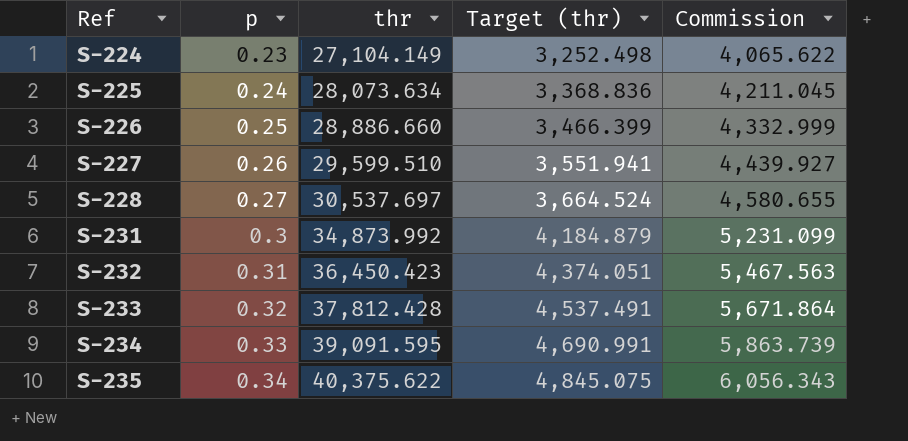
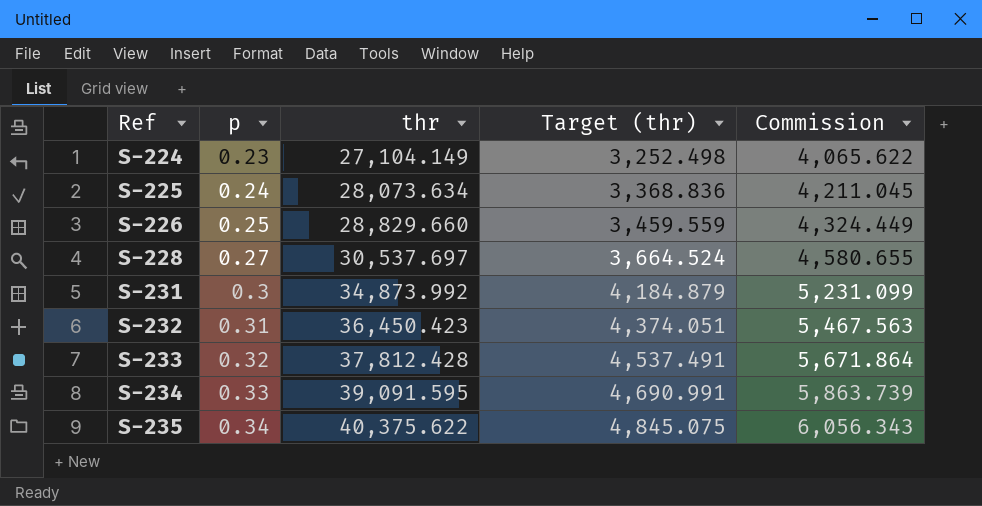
row S-227: 0.26 | 29,599.510 | 3,551.941 | 4,439.927 -> none
S-226 | thr: 28,886.660 -> 28,829.660
S-226 | Target (thr): 3,466.399 -> 3,459.559
S-226 | Commission: 4,332.999 -> 4,324.449

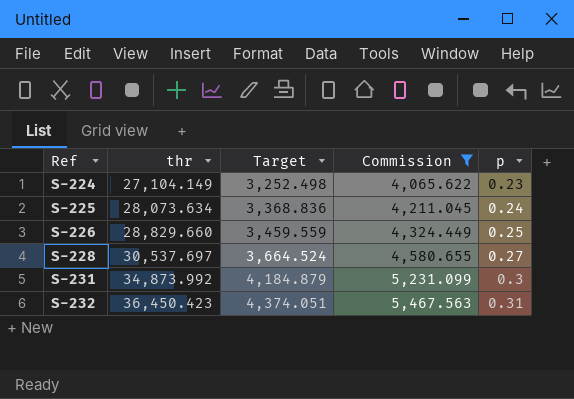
filter: none -> Commission <= 5,467.563
column name: Target (thr) -> Target
column p | position: 2 -> 5

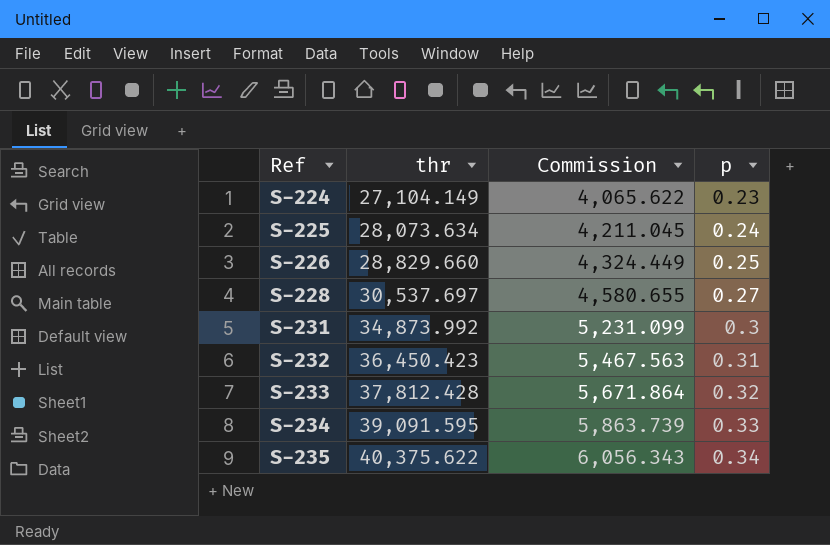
filter: Commission <= 5,467.563 -> none
column Target | formula: [thr] * 0.12 -> none

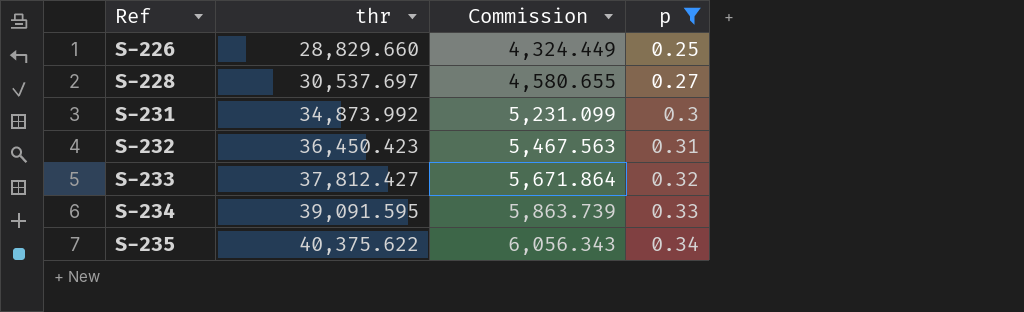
filter: none -> p >= 0.25
S-233 | thr: 37,812.428 -> 37,812.427

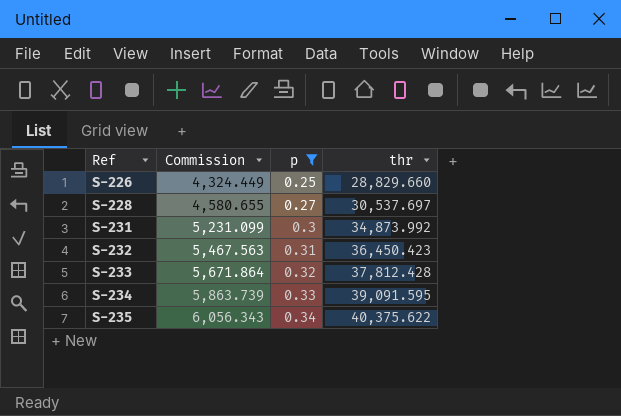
column thr | position: 2 -> 4
S-233 | thr: 37,812.427 -> 37,812.428

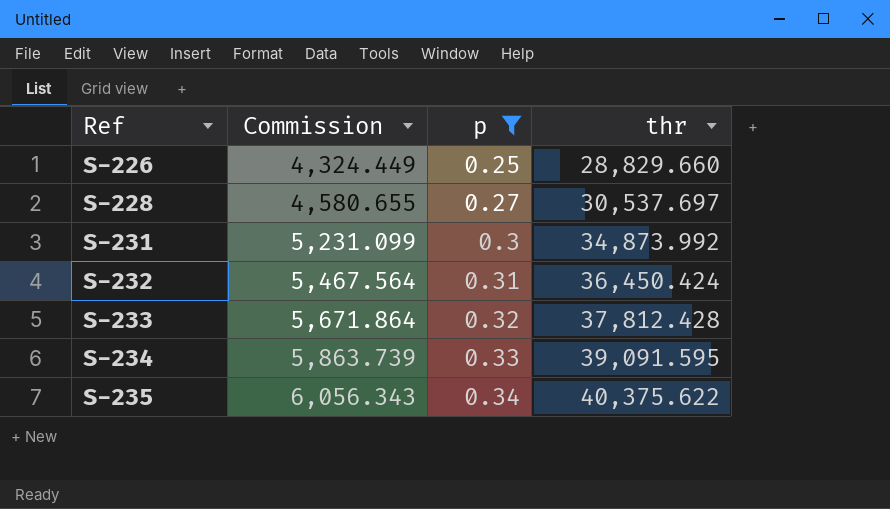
S-232 | Commission: 5,467.563 -> 5,467.564
S-232 | thr: 36,450.423 -> 36,450.424

